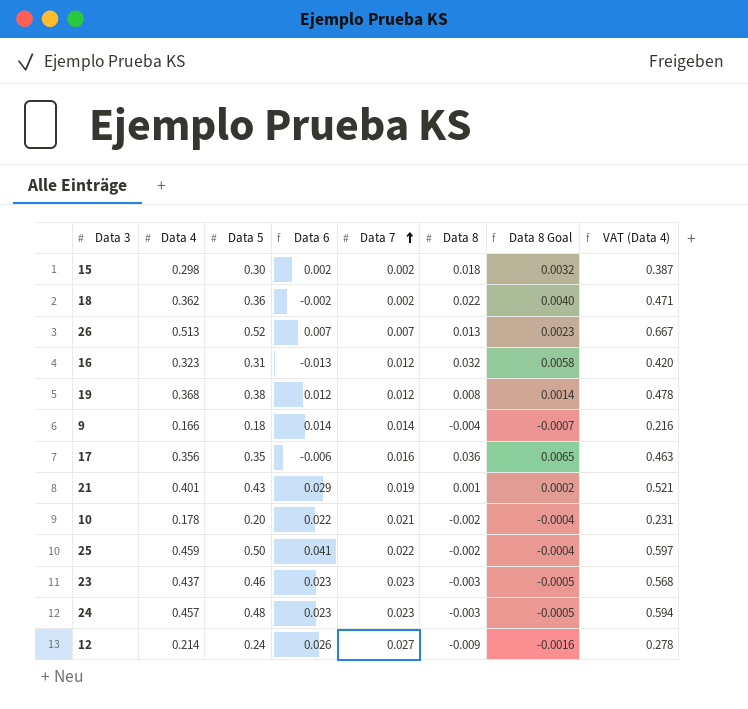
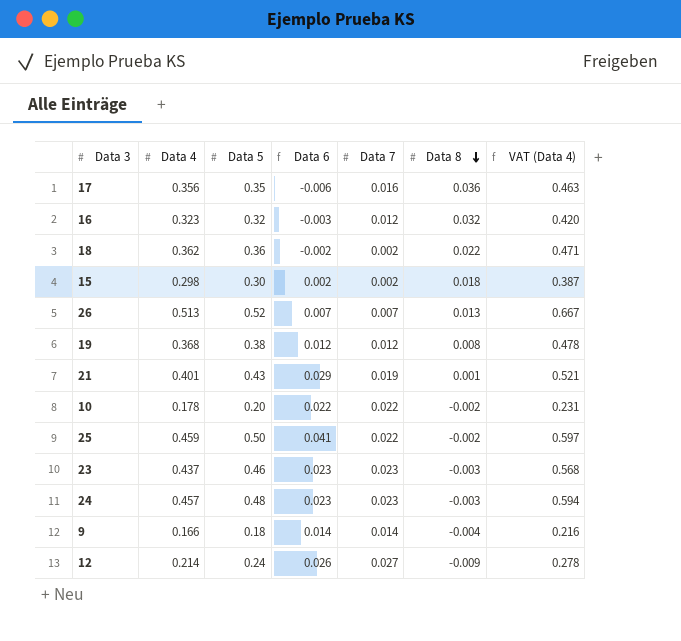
row order: Data 7 ascending -> Data 8 descending
column Data 8 Goal | formula: [Data 8] * 0.18 -> none
16 | Data 5: 0.31 -> 0.32
16 | Data 6: -0.013 -> -0.003
10 | Data 7: 0.021 -> 0.022

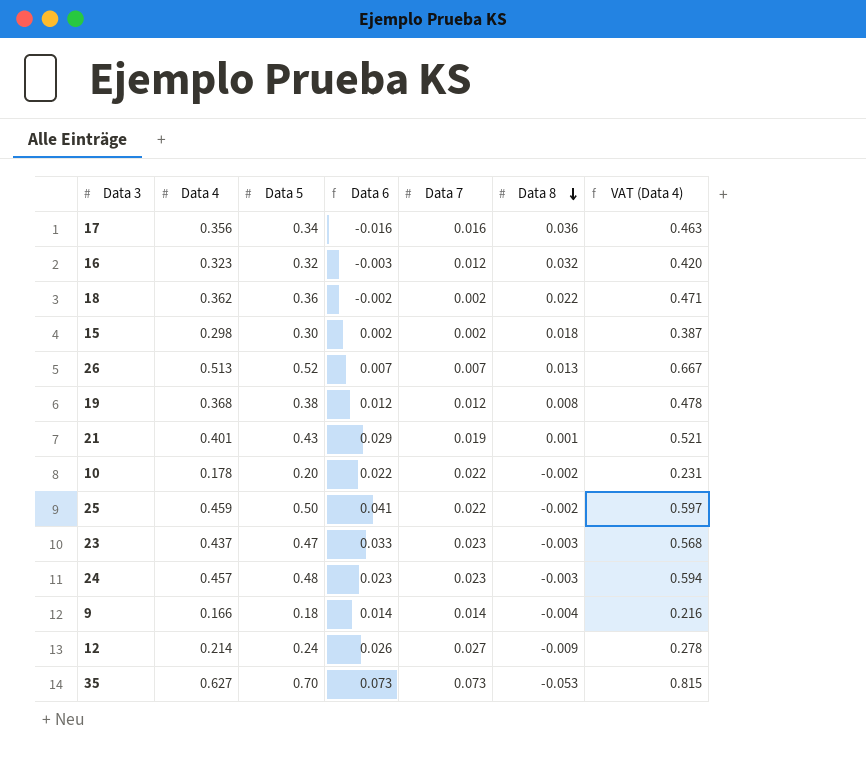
17 | Data 5: 0.35 -> 0.34
17 | Data 6: -0.006 -> -0.016
23 | Data 5: 0.46 -> 0.47
23 | Data 6: 0.023 -> 0.033
row 35: none -> 0.627 | 0.70 | 0.073 | 0.073 | -0.053 | 0.815

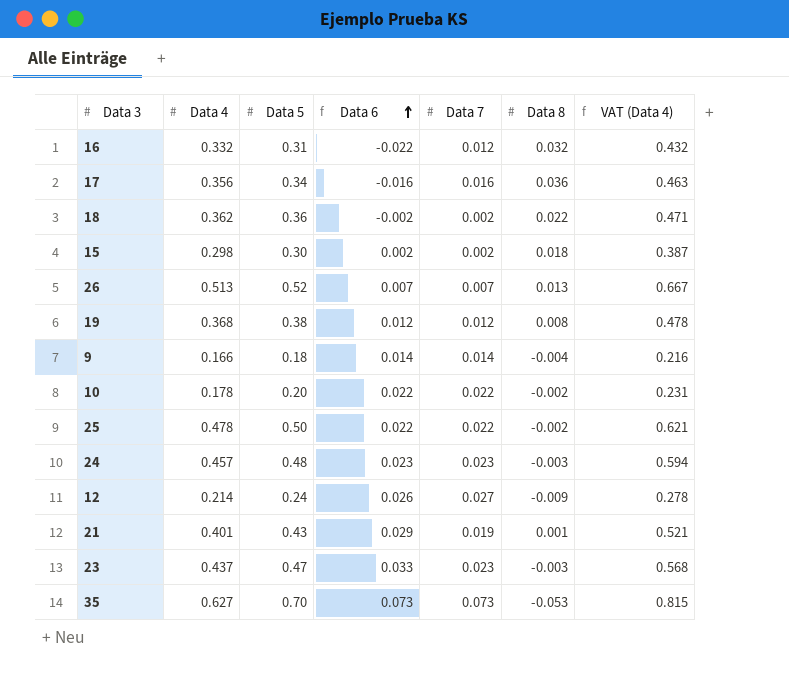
row order: Data 8 descending -> Data 6 ascending
16 | Data 4: 0.323 -> 0.332
16 | Data 5: 0.32 -> 0.31
16 | Data 6: -0.003 -> -0.022
16 | VAT (Data 4): 0.420 -> 0.432
25 | Data 4: 0.459 -> 0.478
25 | Data 6: 0.041 -> 0.022
25 | VAT (Data 4): 0.597 -> 0.621

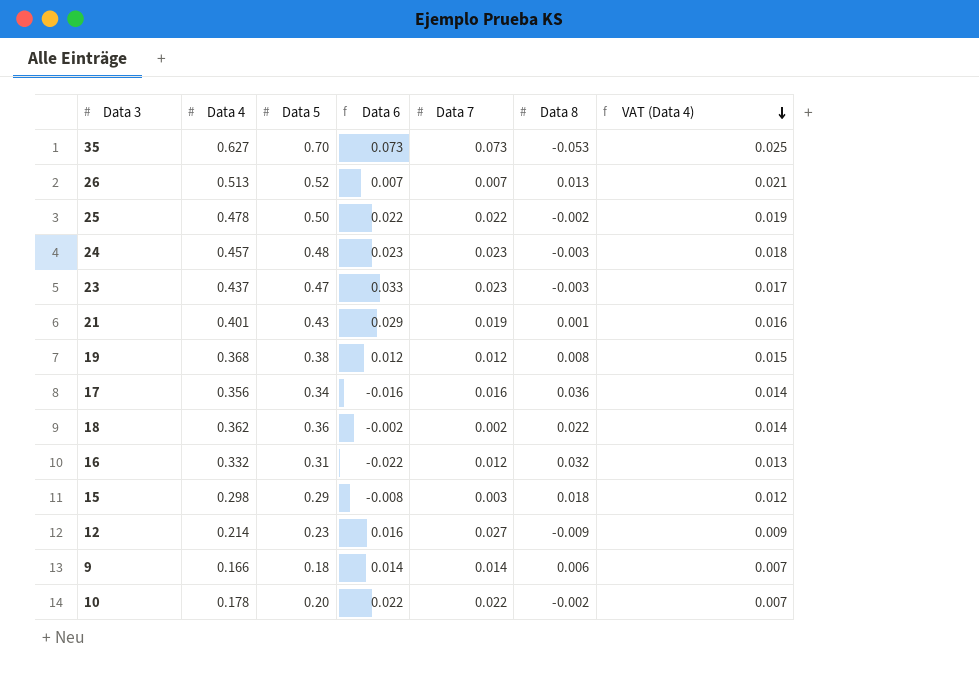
row order: Data 6 ascending -> VAT (Data 4) descending
column VAT (Data 4) | formula: [Data 4] * 1.3 -> [Data 4] * 0.04
15 | Data 5: 0.30 -> 0.29
15 | Data 6: 0.002 -> -0.008
15 | Data 7: 0.002 -> 0.003
12 | Data 5: 0.24 -> 0.23
12 | Data 6: 0.026 -> 0.016
9 | Data 8: -0.004 -> 0.006

